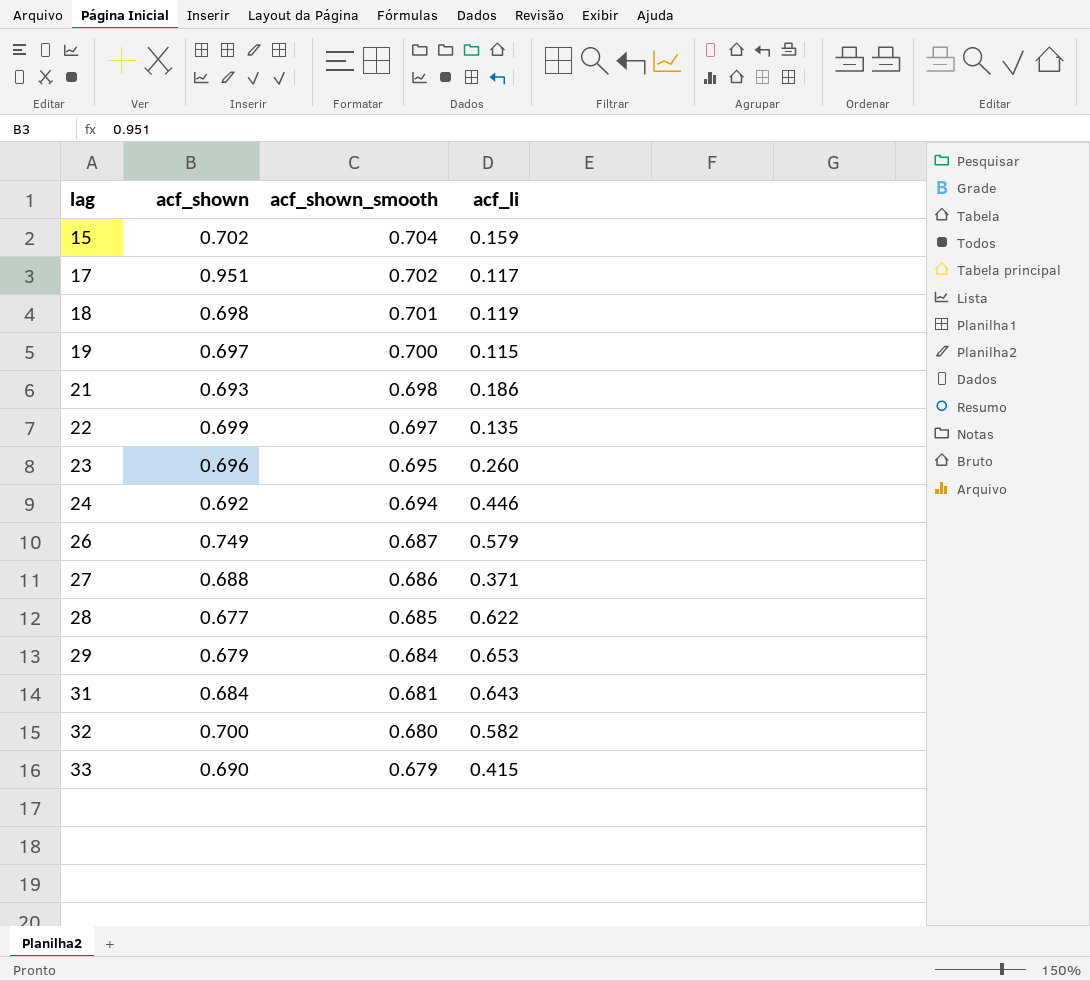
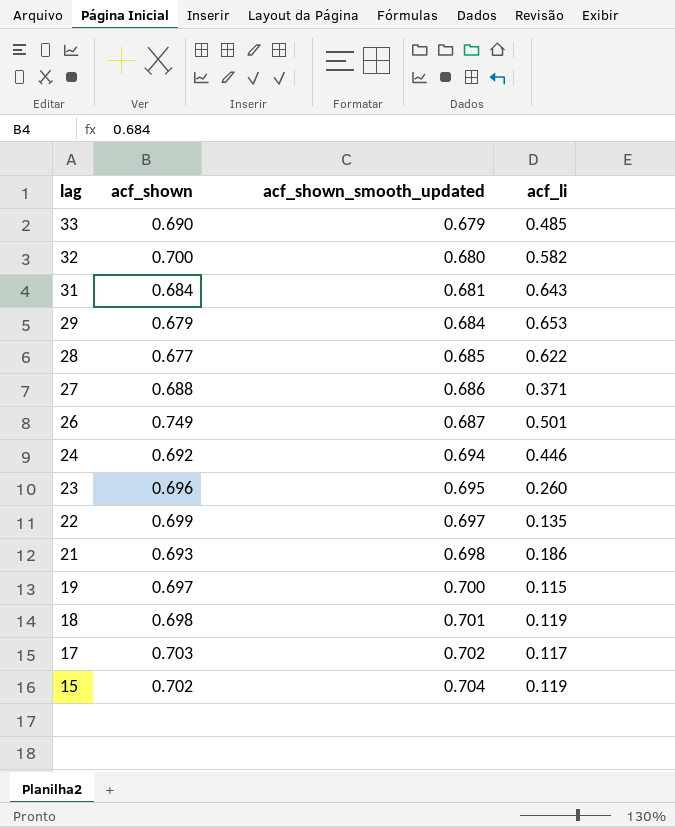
row order: lag ascending -> lag descending
column name: acf_shown_smooth -> acf_shown_smooth_updated
33 | acf_li: 0.415 -> 0.485
26 | acf_li: 0.579 -> 0.501
17 | acf_shown: 0.951 -> 0.703
15 | acf_li: 0.159 -> 0.119

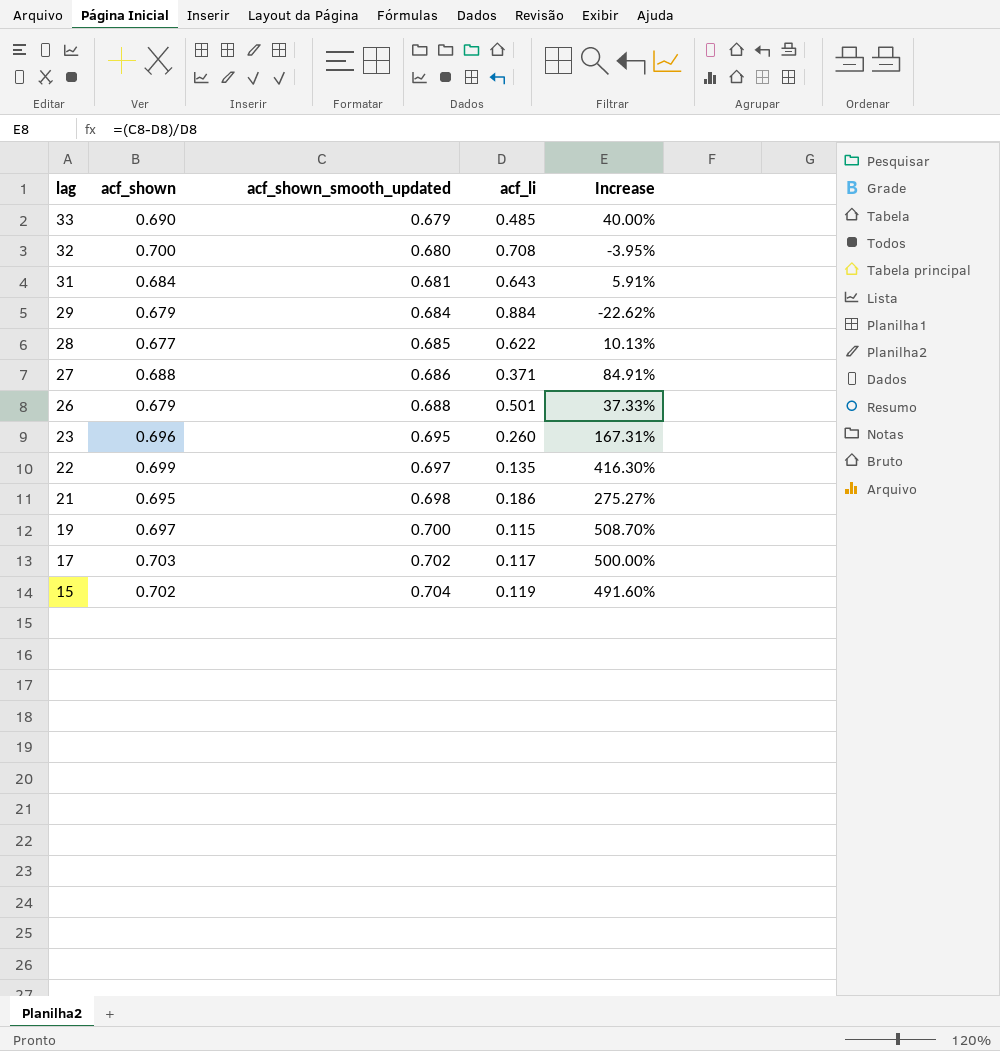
column Increase | formula: none -> ([acf_shown_smooth_updated] - [acf_li]) / [acf_li]
row 24: 0.692 | 0.694 | 0.446 -> none
row 18: 0.698 | 0.701 | 0.119 -> none
32 | acf_li: 0.582 -> 0.708
29 | acf_li: 0.653 -> 0.884
26 | acf_shown: 0.749 -> 0.679
26 | acf_shown_smooth_updated: 0.687 -> 0.688
21 | acf_shown: 0.693 -> 0.695

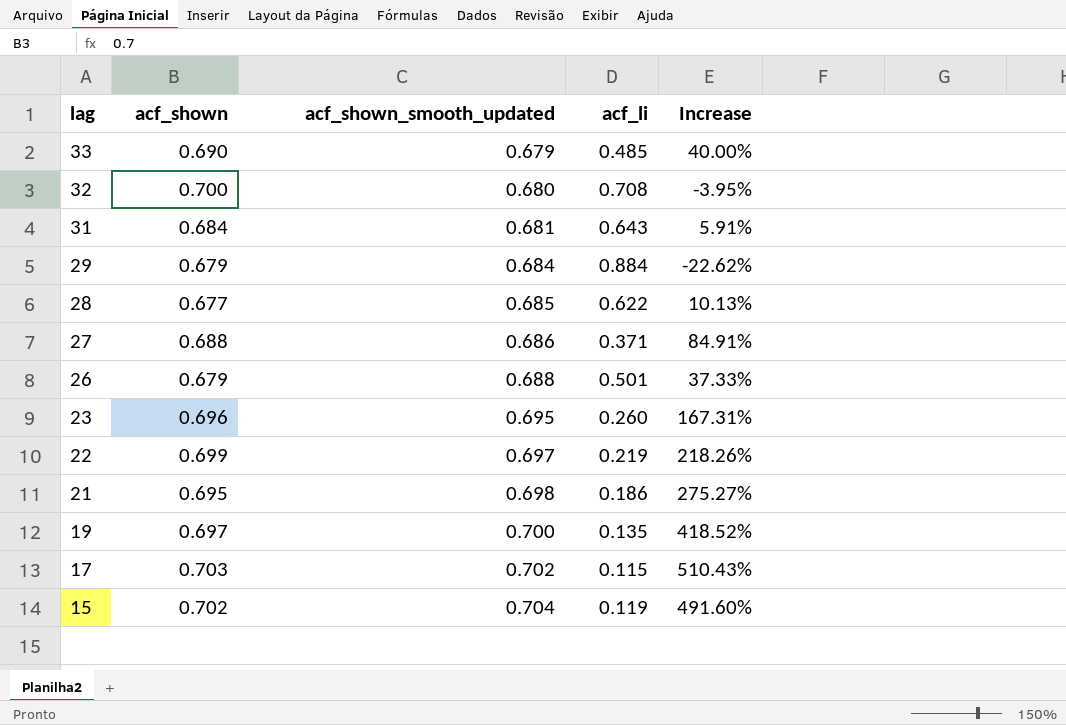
22 | acf_li: 0.135 -> 0.219
22 | Increase: 416.30% -> 218.26%
19 | acf_li: 0.115 -> 0.135
19 | Increase: 508.70% -> 418.52%
17 | acf_li: 0.117 -> 0.115
17 | Increase: 500.00% -> 510.43%

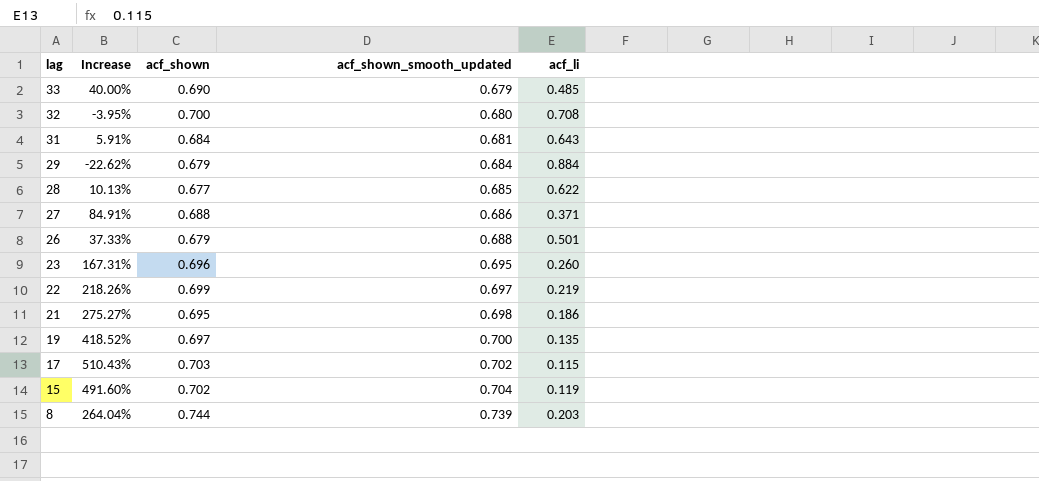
column Increase | position: 5 -> 2
row 8: none -> 264.04% | 0.744 | 0.739 | 0.203

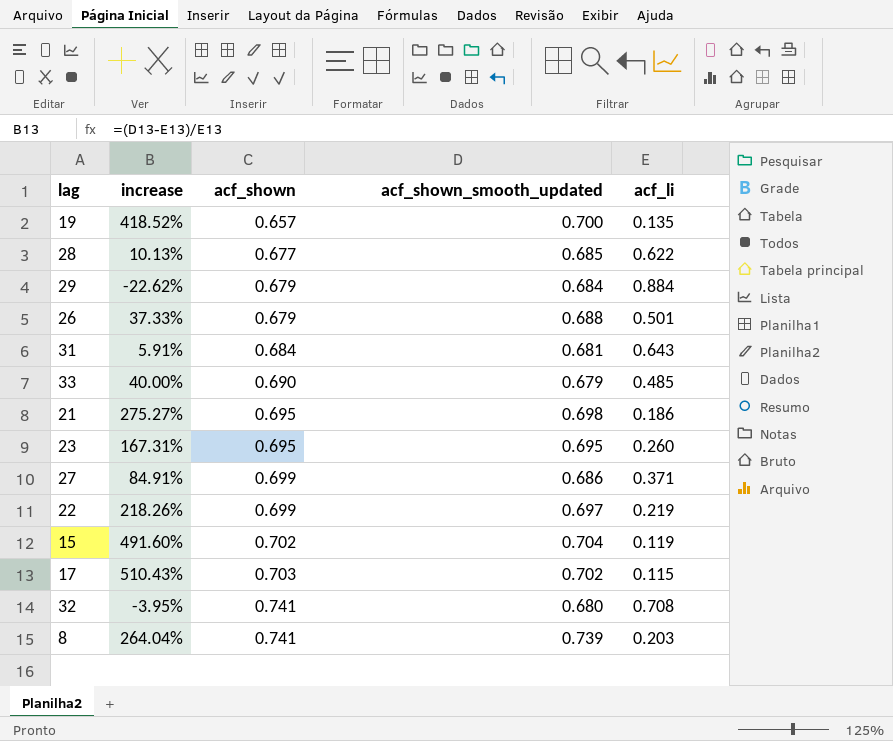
row order: lag descending -> acf_shown ascending
column name: Increase -> increase
19 | acf_shown: 0.697 -> 0.657
23 | acf_shown: 0.696 -> 0.695
27 | acf_shown: 0.688 -> 0.699
32 | acf_shown: 0.700 -> 0.741
8 | acf_shown: 0.744 -> 0.741

